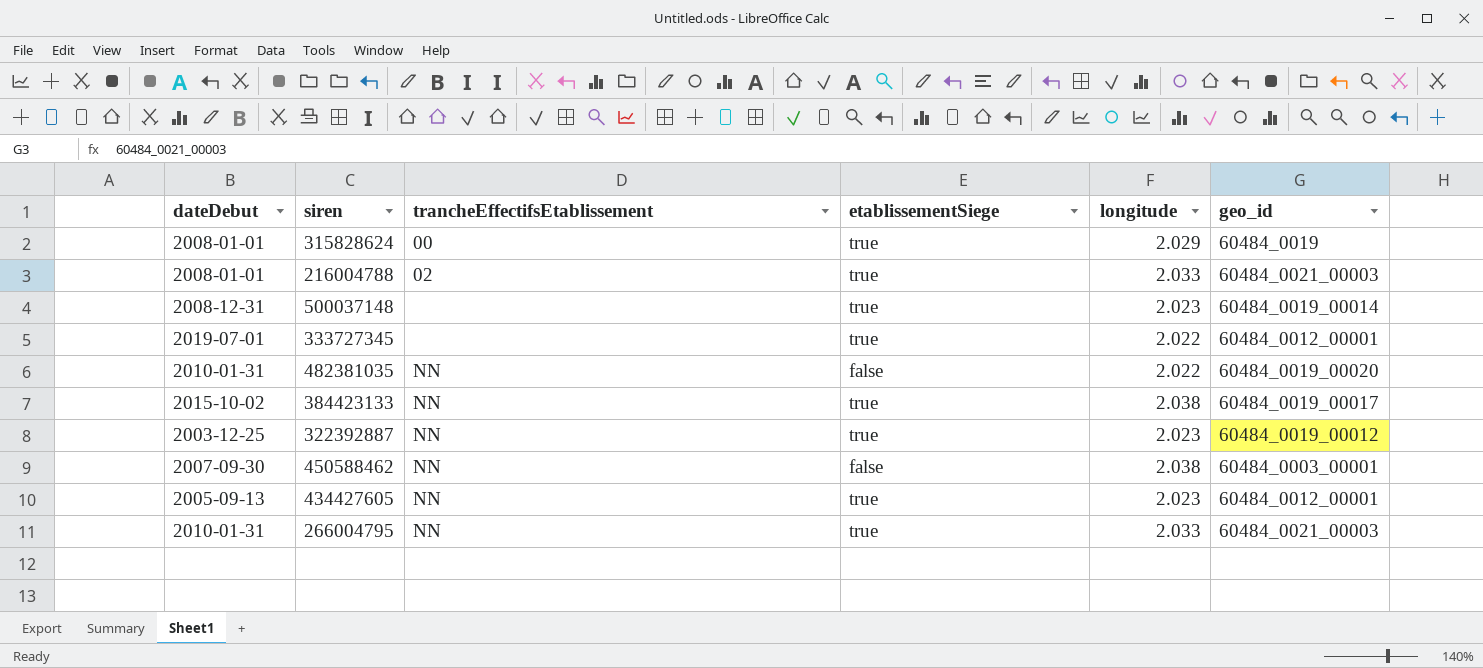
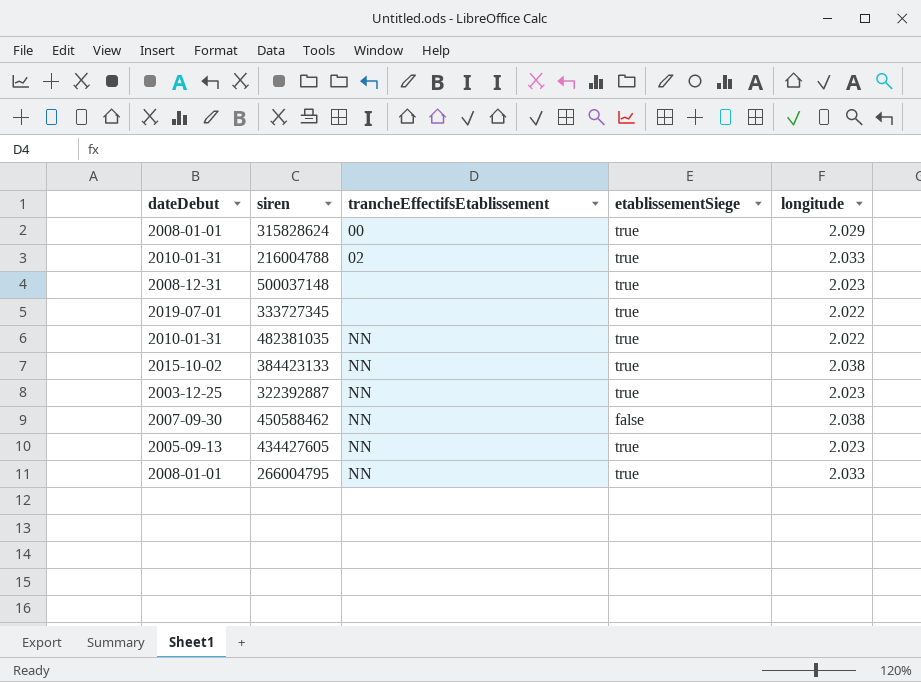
column geo_id | position: 6 -> none
216004788 | dateDebut: 2008-01-01 -> 2010-01-31
482381035 | etablissementSiege: false -> true
266004795 | dateDebut: 2010-01-31 -> 2008-01-01

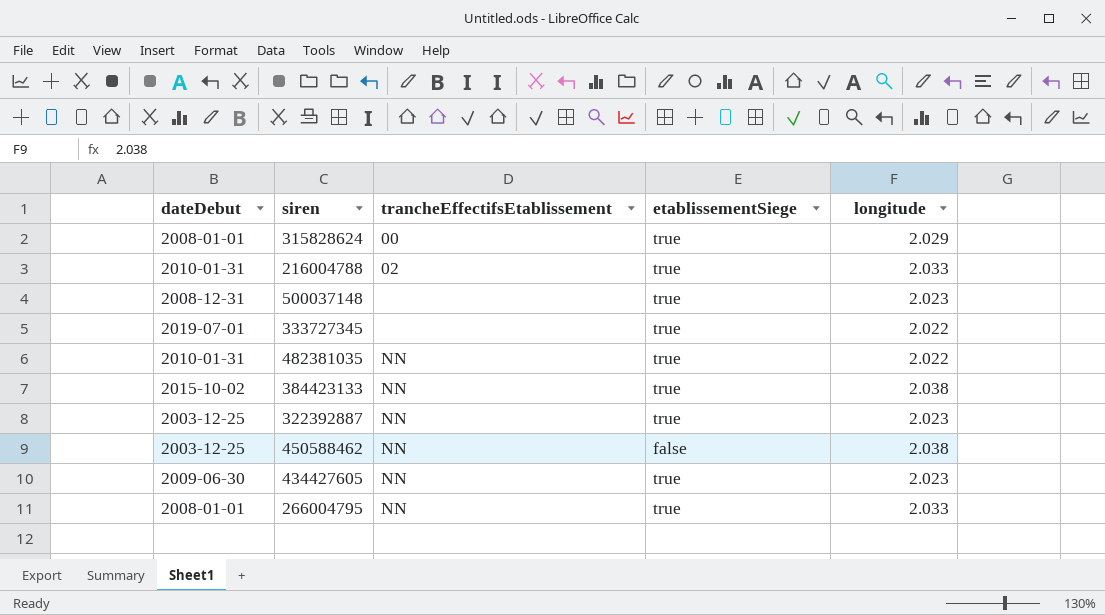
450588462 | dateDebut: 2007-09-30 -> 2003-12-25
434427605 | dateDebut: 2005-09-13 -> 2009-06-30

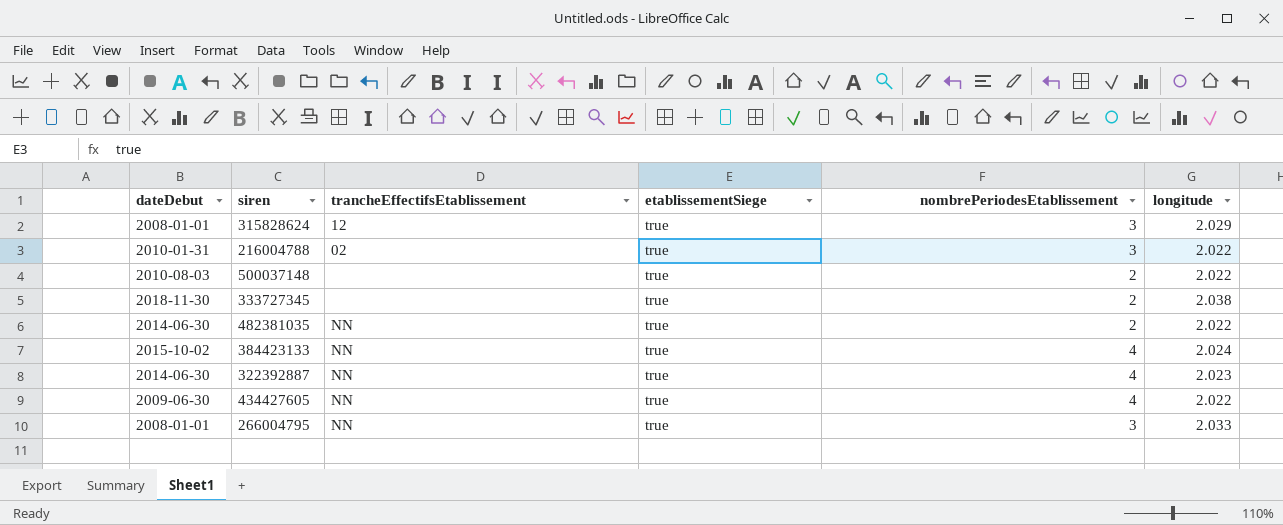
column nombrePeriodesEtablissement | position: none -> 5
row 450588462: 2003-12-25 | NN | false | 2.038 -> none
315828624 | trancheEffectifsEtablissement: 00 -> 12
216004788 | longitude: 2.033 -> 2.022
500037148 | dateDebut: 2008-12-31 -> 2010-08-03
500037148 | longitude: 2.023 -> 2.022
333727345 | dateDebut: 2019-07-01 -> 2018-11-30
333727345 | longitude: 2.022 -> 2.038
482381035 | dateDebut: 2010-01-31 -> 2014-06-30
384423133 | longitude: 2.038 -> 2.024
322392887 | dateDebut: 2003-12-25 -> 2014-06-30
434427605 | longitude: 2.023 -> 2.022

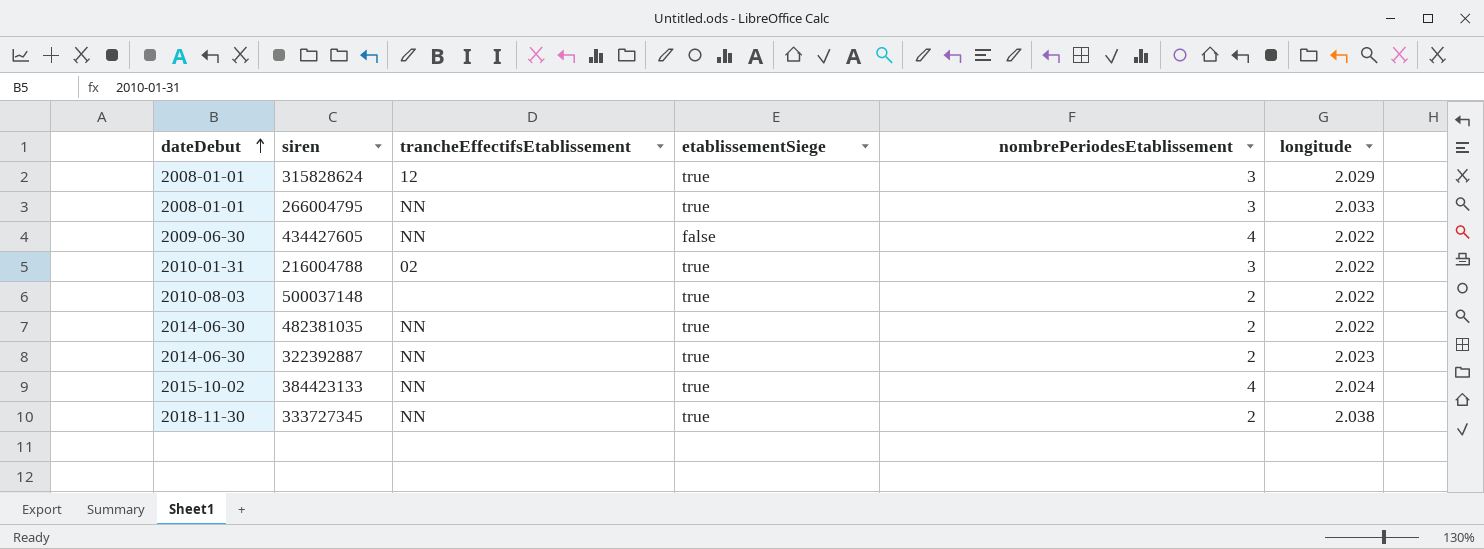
row order: none -> dateDebut ascending
434427605 | etablissementSiege: true -> false
322392887 | nombrePeriodesEtablissement: 4 -> 2
333727345 | trancheEffectifsEtablissement: none -> NN

